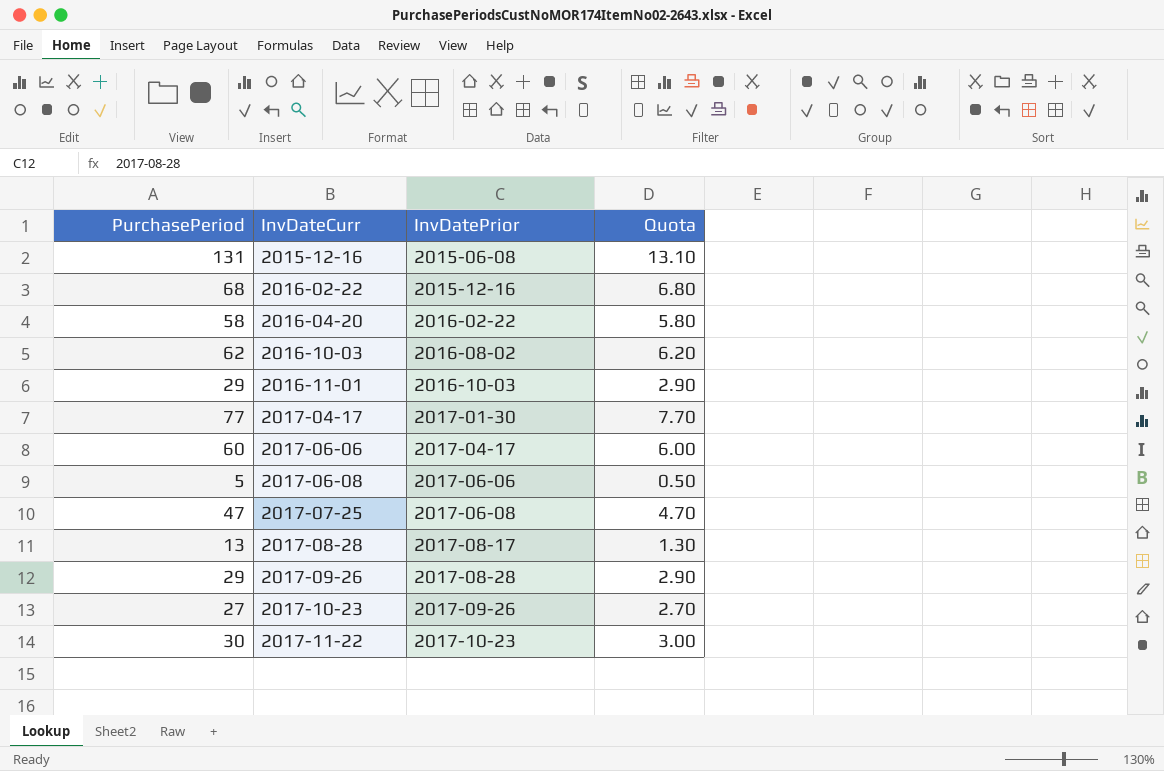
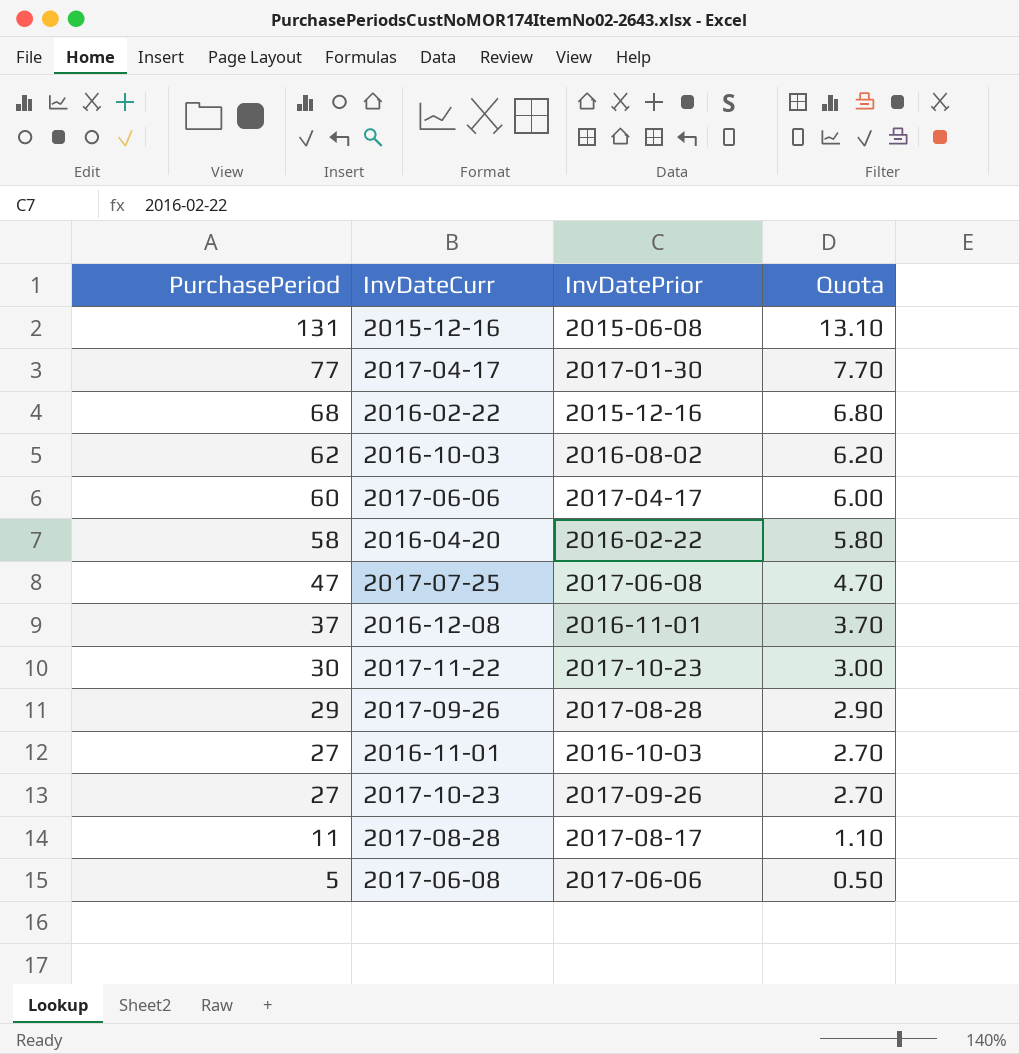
row order: InvDateCurr ascending -> PurchasePeriod descending
row 2016-12-08: none -> 37 | 2016-11-01 | 3.70
2016-11-01 | PurchasePeriod: 29 -> 27
2016-11-01 | Quota: 2.90 -> 2.70
2017-08-28 | PurchasePeriod: 13 -> 11
2017-08-28 | Quota: 1.30 -> 1.10

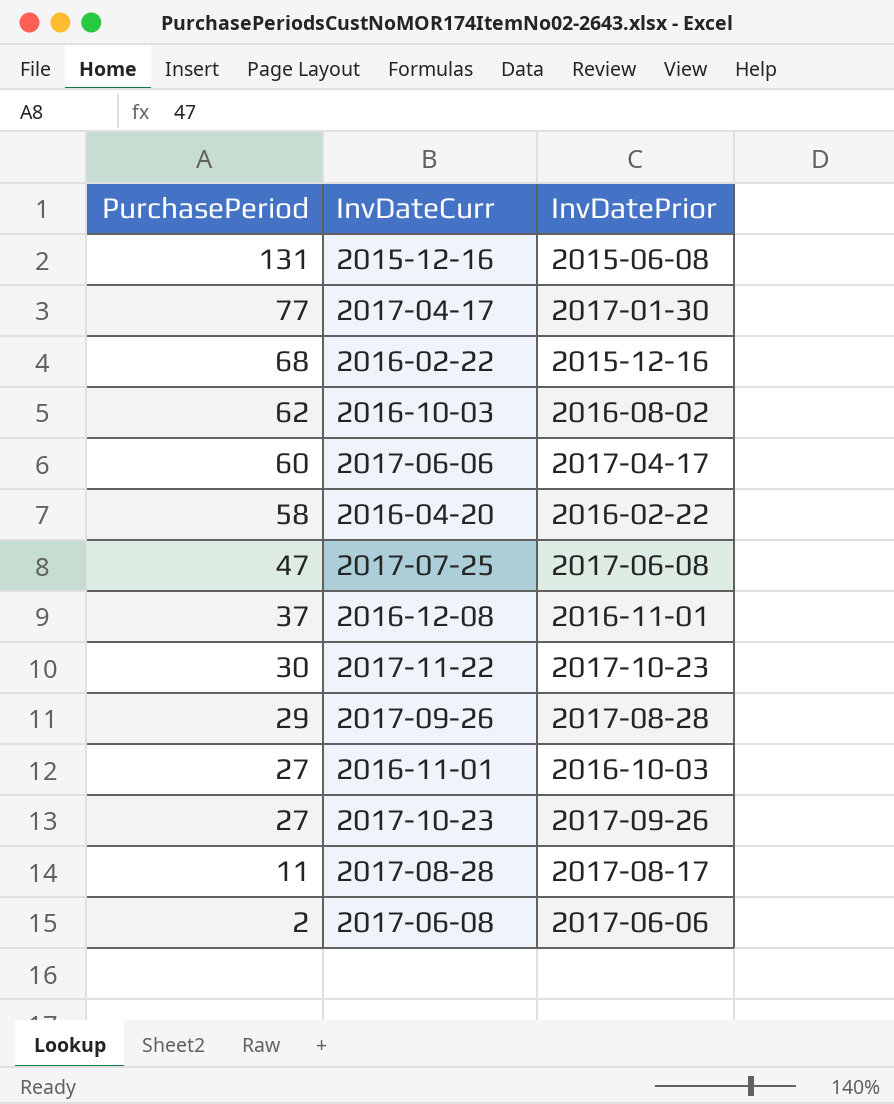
column Quota | formula: [PurchasePeriod] * 0.1 -> none
2017-06-08 | PurchasePeriod: 5 -> 2

